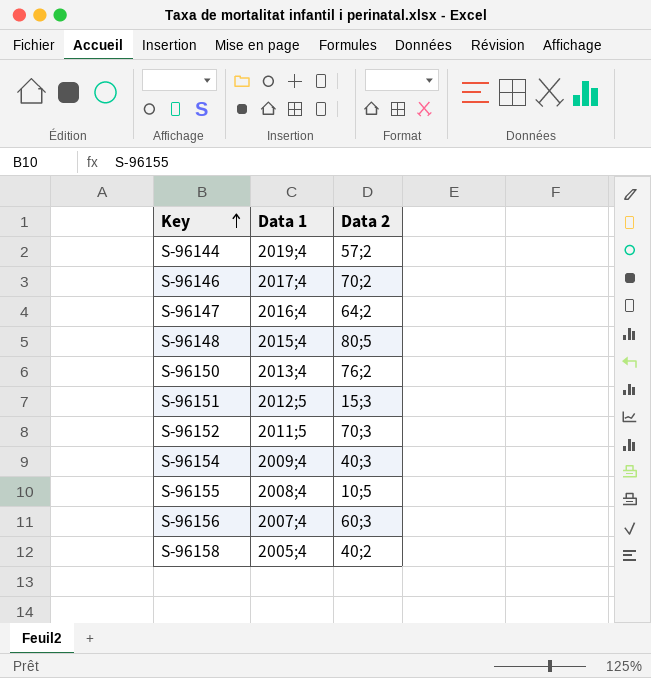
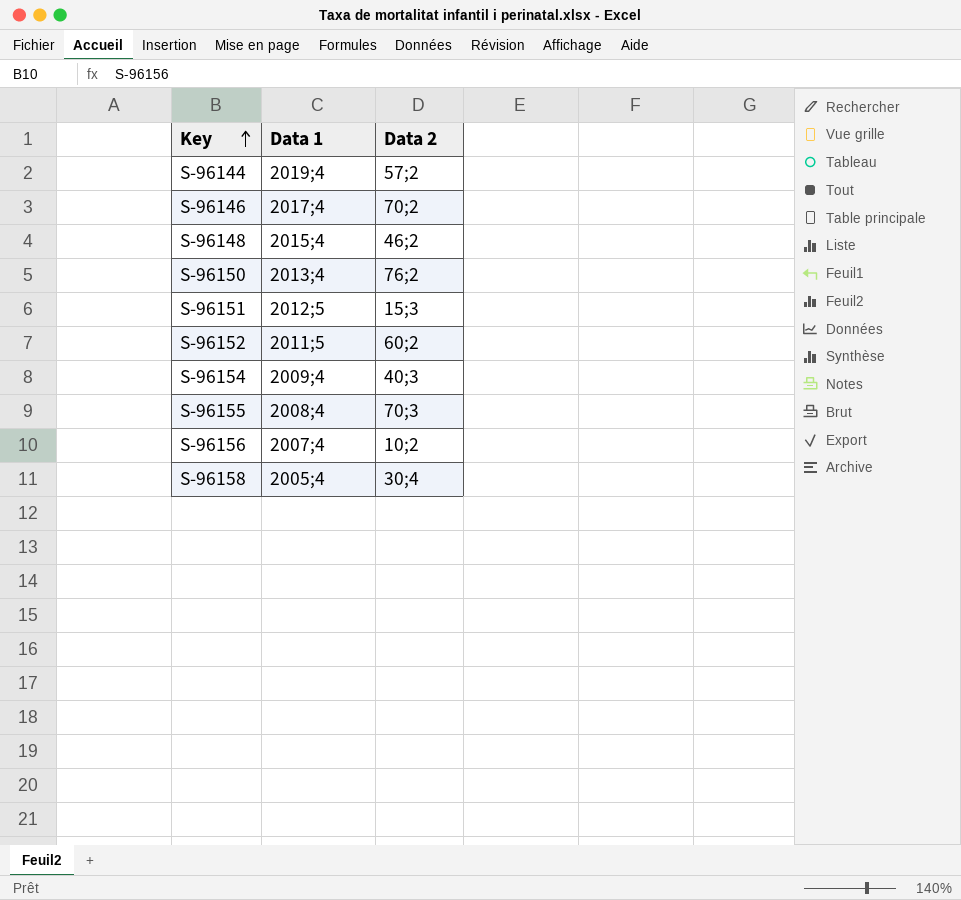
row S-96147: 2016;4 | 64;2 -> none
S-96148 | Data 2: 80;5 -> 46;2
S-96152 | Data 2: 70;3 -> 60;2
S-96155 | Data 2: 10;5 -> 70;3
S-96156 | Data 2: 60;3 -> 10;2
S-96158 | Data 2: 40;2 -> 30;4

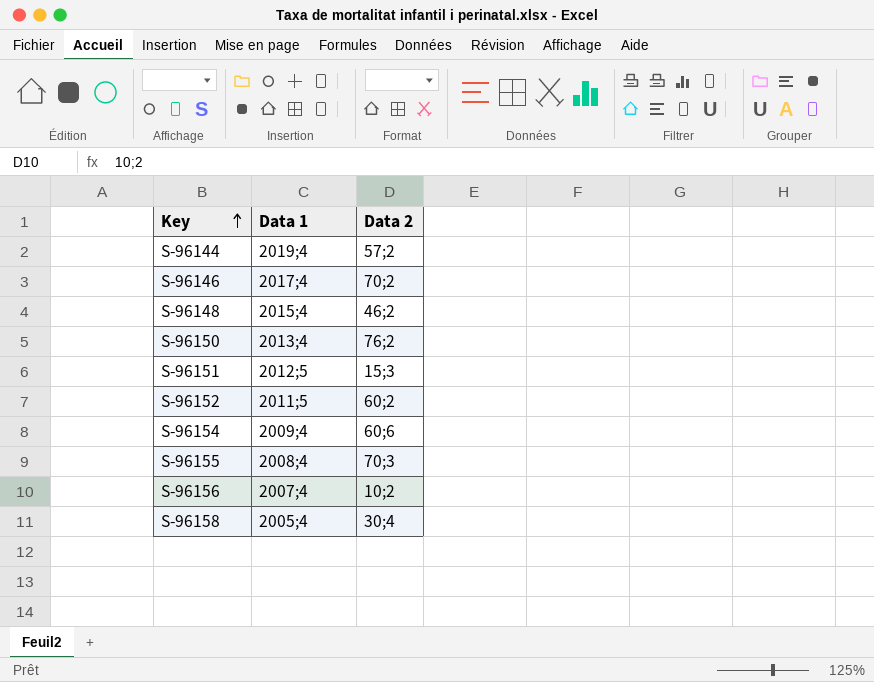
S-96154 | Data 2: 40;3 -> 60;6

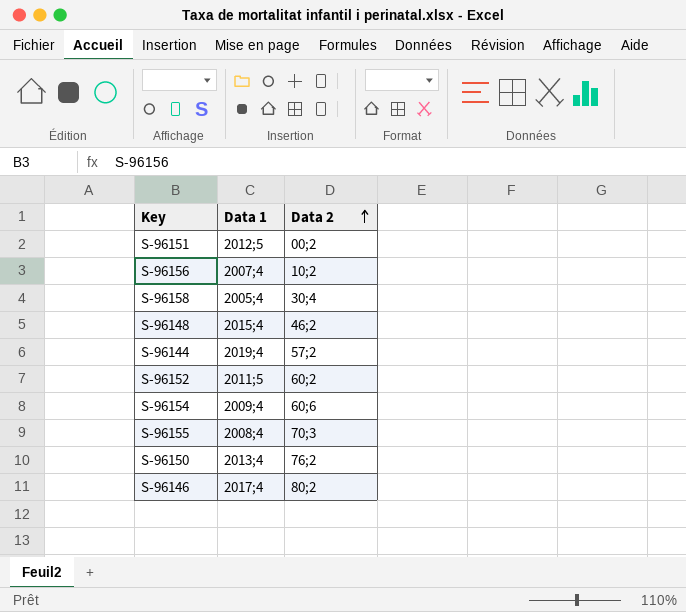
row order: Key ascending -> Data 2 ascending
S-96151 | Data 2: 15;3 -> 00;2
S-96146 | Data 2: 70;2 -> 80;2

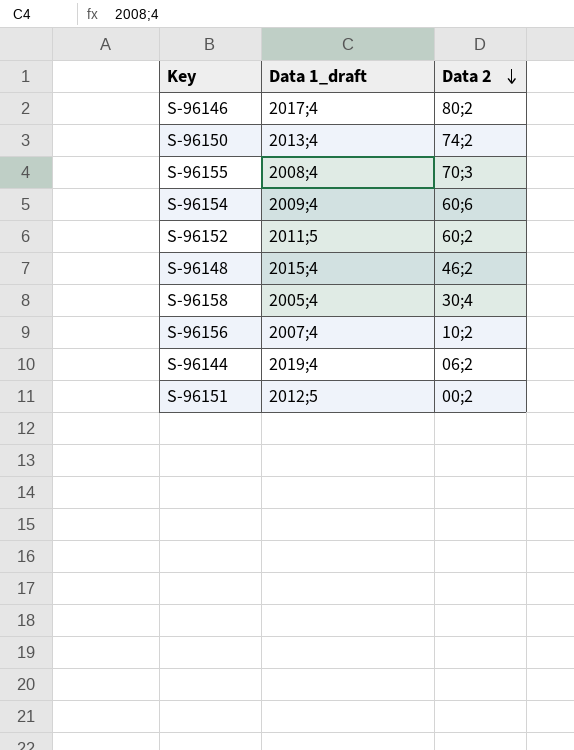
row order: Data 2 ascending -> Data 2 descending
column name: Data 1 -> Data 1_draft
S-96150 | Data 2: 76;2 -> 74;2
S-96144 | Data 2: 57;2 -> 06;2

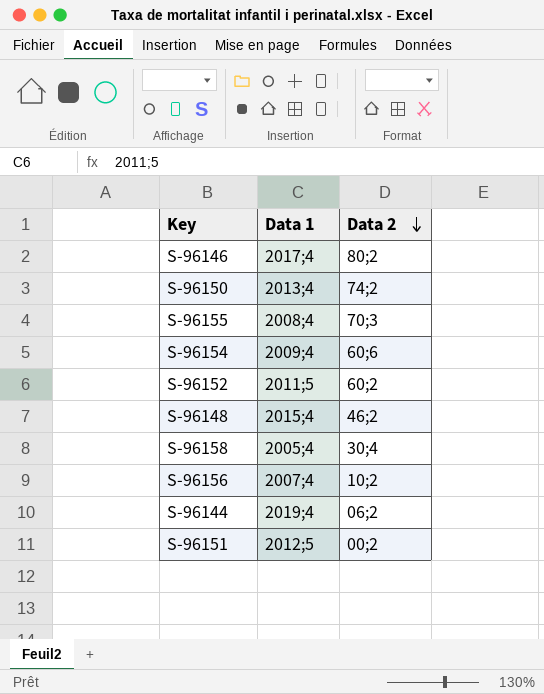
column name: Data 1_draft -> Data 1

